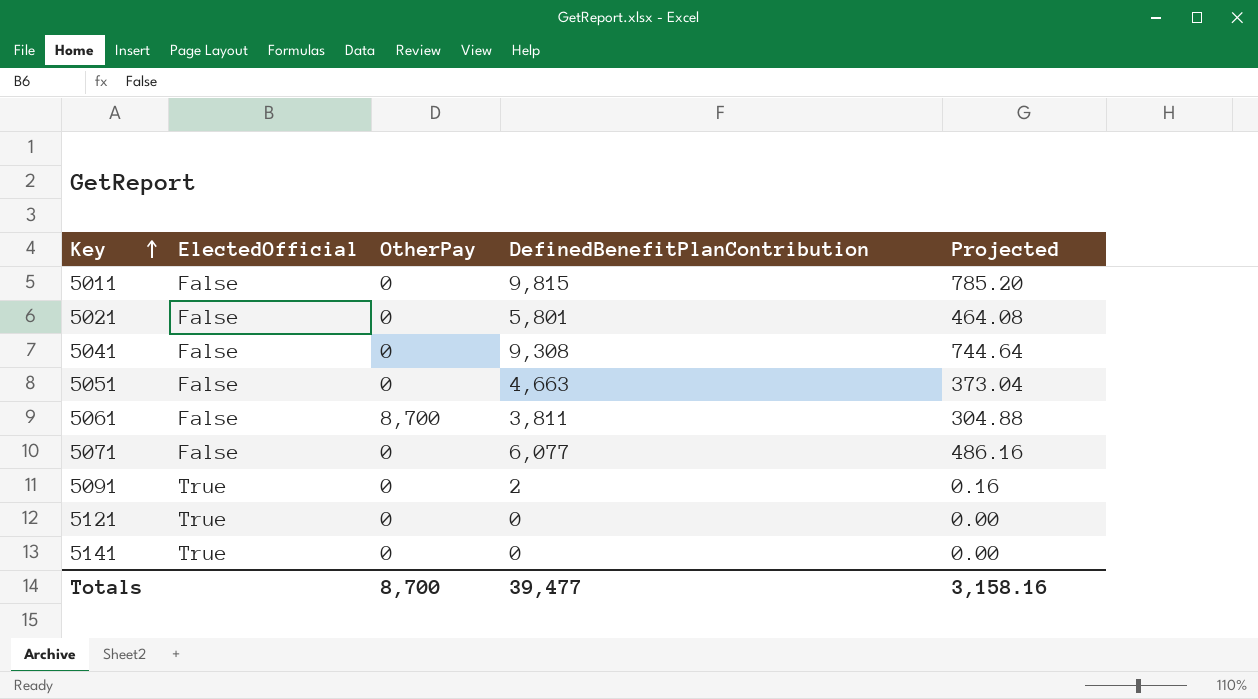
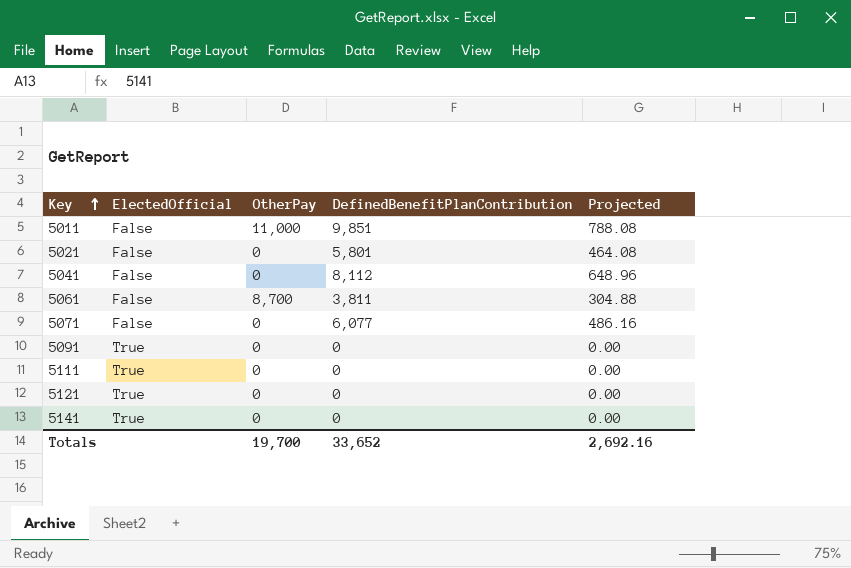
row 5051: False | 0 | 4,663 | 373.04 -> none
5011 | OtherPay: 0 -> 11,000
5011 | DefinedBenefitPlanContribution: 9,815 -> 9,851
5011 | Projected: 785.20 -> 788.08
5041 | DefinedBenefitPlanContribution: 9,308 -> 8,112
5041 | Projected: 744.64 -> 648.96
5091 | DefinedBenefitPlanContribution: 2 -> 0
5091 | Projected: 0.16 -> 0.00
row 5111: none -> True | 0 | 0 | 0.00
Totals | OtherPay: 8,700 -> 19,700
Totals | DefinedBenefitPlanContribution: 39,477 -> 33,652
Totals | Projected: 3,158.16 -> 2,692.16

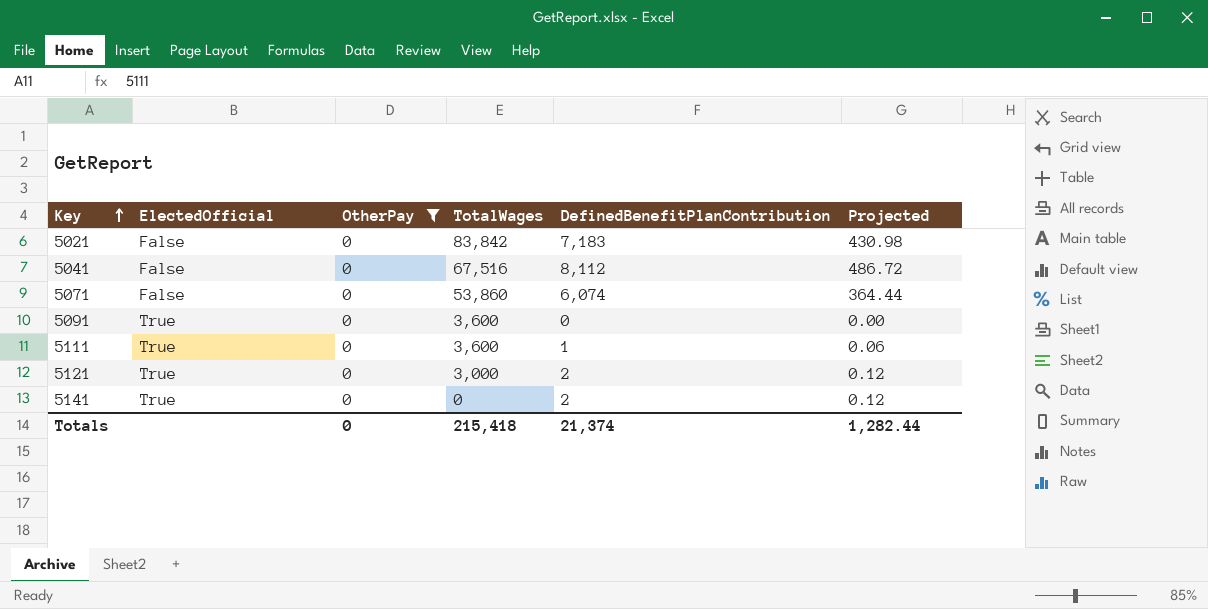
filter: none -> OtherPay = 0
column TotalWages | position: none -> 4
column Projected | formula: [DefinedBenefitPlanContribution] * 0.08 -> [DefinedBenefitPlanContribution] * 0.06
5021 | DefinedBenefitPlanContribution: 5,801 -> 7,183
5071 | DefinedBenefitPlanContribution: 6,077 -> 6,074
5111 | DefinedBenefitPlanContribution: 0 -> 1
5121 | DefinedBenefitPlanContribution: 0 -> 2
5141 | DefinedBenefitPlanContribution: 0 -> 2
Totals | OtherPay: 19,700 -> 0
Totals | DefinedBenefitPlanContribution: 33,652 -> 21,374
Totals | Projected: 2,692.16 -> 1,282.44

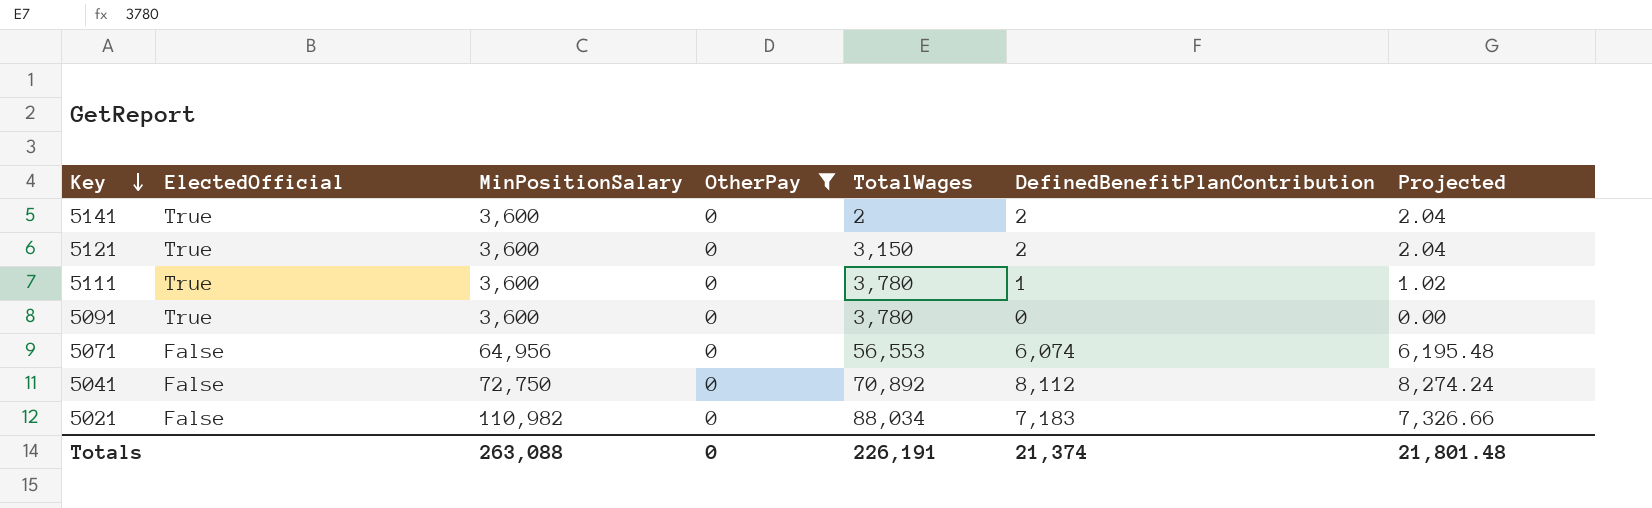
row order: Key ascending -> Key descending
column MinPositionSalary | position: none -> 3
column Projected | formula: [DefinedBenefitPlanContribution] * 0.06 -> [DefinedBenefitPlanContribution] * 1.02
5141 | TotalWages: 0 -> 2
5121 | TotalWages: 3,000 -> 3,150
5111 | TotalWages: 3,600 -> 3,780
5091 | TotalWages: 3,600 -> 3,780
5071 | TotalWages: 53,860 -> 56,553
5041 | TotalWages: 67,516 -> 70,892
5021 | TotalWages: 83,842 -> 88,034
Totals | TotalWages: 215,418 -> 226,191
Totals | Projected: 1,282.44 -> 21,801.48

